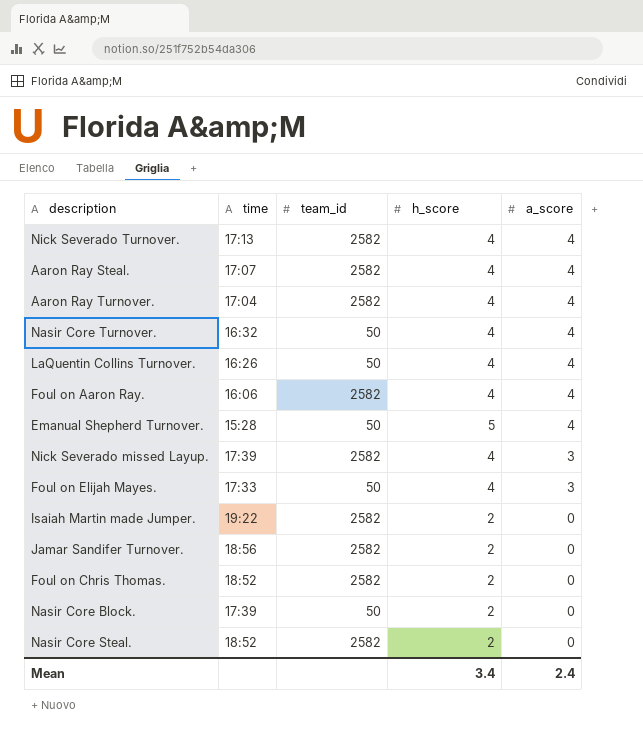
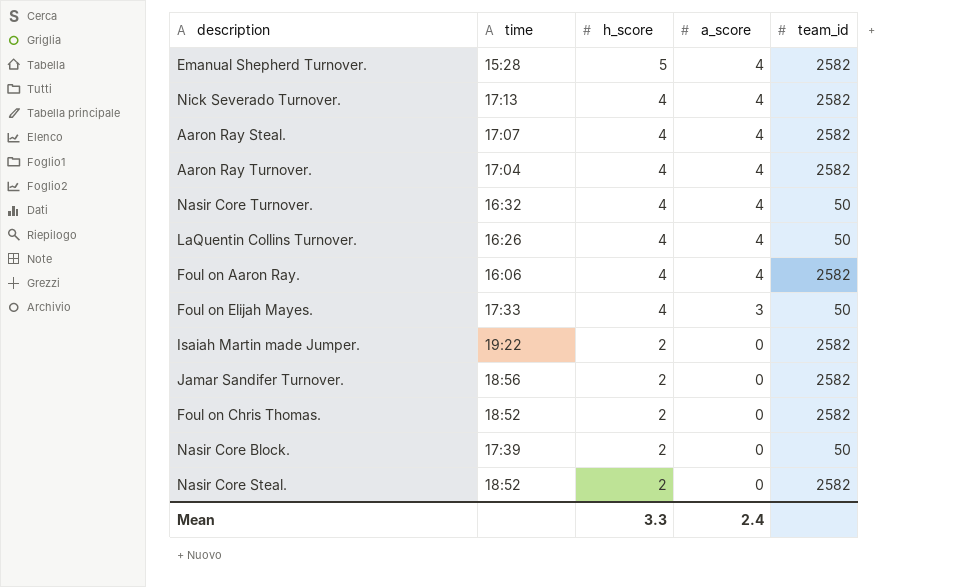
row order: a_score descending -> h_score descending
column team_id | position: 3 -> 5
row Nick Severado missed Layup.: 17:39 | 2582 | 4 | 3 -> none
Emanual Shepherd Turnover. | team_id: 50 -> 2582
Mean | h_score: 3.4 -> 3.3

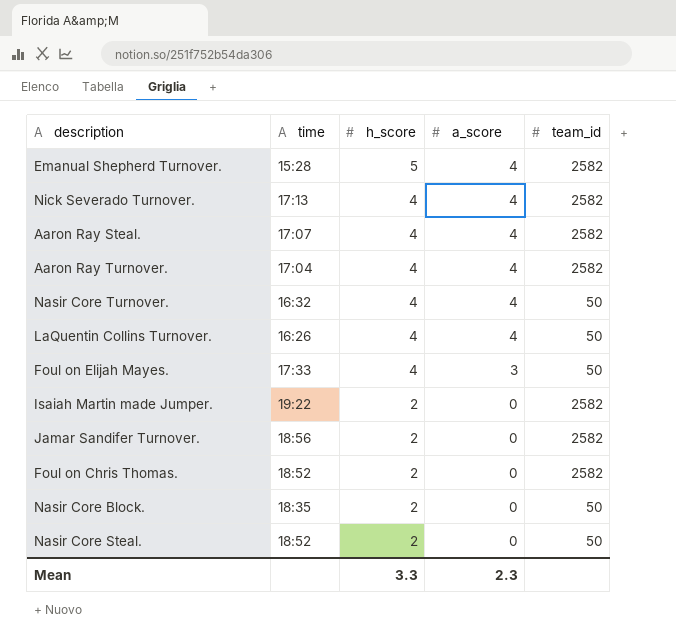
row Foul on Aaron Ray.: 16:06 | 4 | 4 | 2582 -> none
Nasir Core Block. | time: 17:39 -> 18:35
Nasir Core Steal. | team_id: 2582 -> 50
Mean | a_score: 2.4 -> 2.3

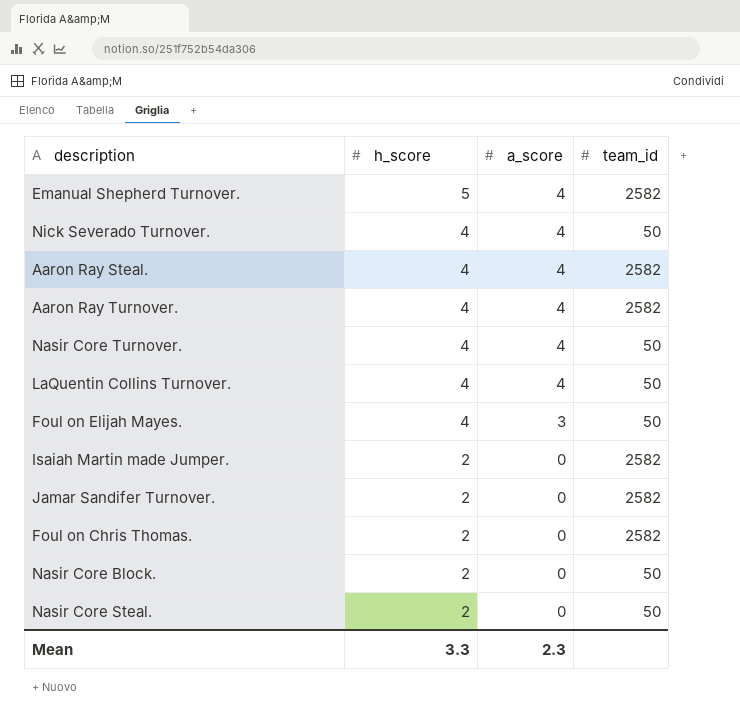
column time | position: 2 -> none
Nick Severado Turnover. | team_id: 2582 -> 50

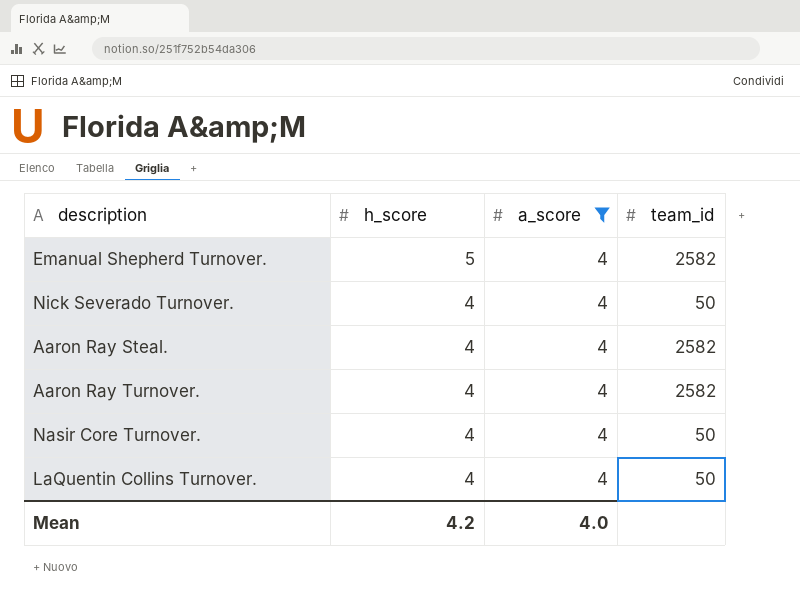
filter: none -> a_score = 4
Mean | h_score: 3.3 -> 4.2
Mean | a_score: 2.3 -> 4.0

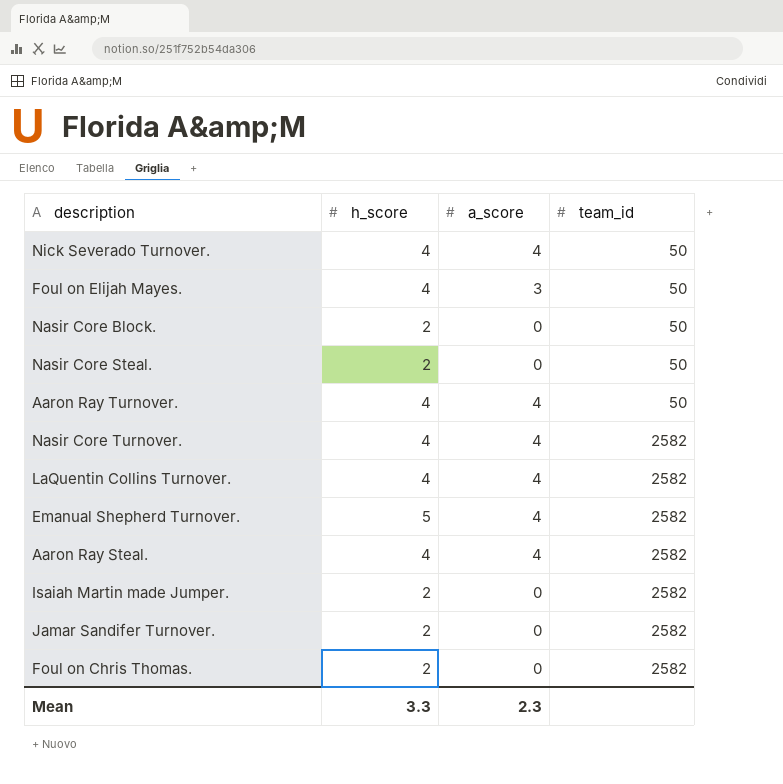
filter: a_score = 4 -> none
row order: h_score descending -> team_id ascending
Aaron Ray Turnover. | team_id: 2582 -> 50
Nasir Core Turnover. | team_id: 50 -> 2582
LaQuentin Collins Turnover. | team_id: 50 -> 2582
Mean | h_score: 4.2 -> 3.3
Mean | a_score: 4.0 -> 2.3

